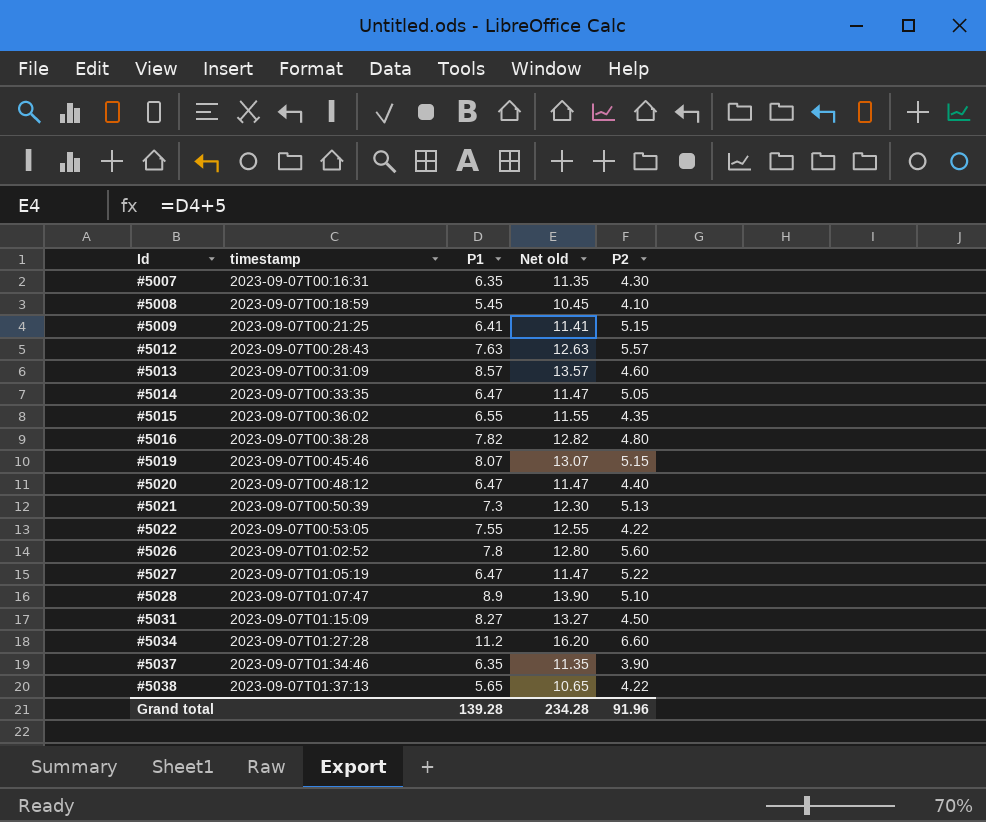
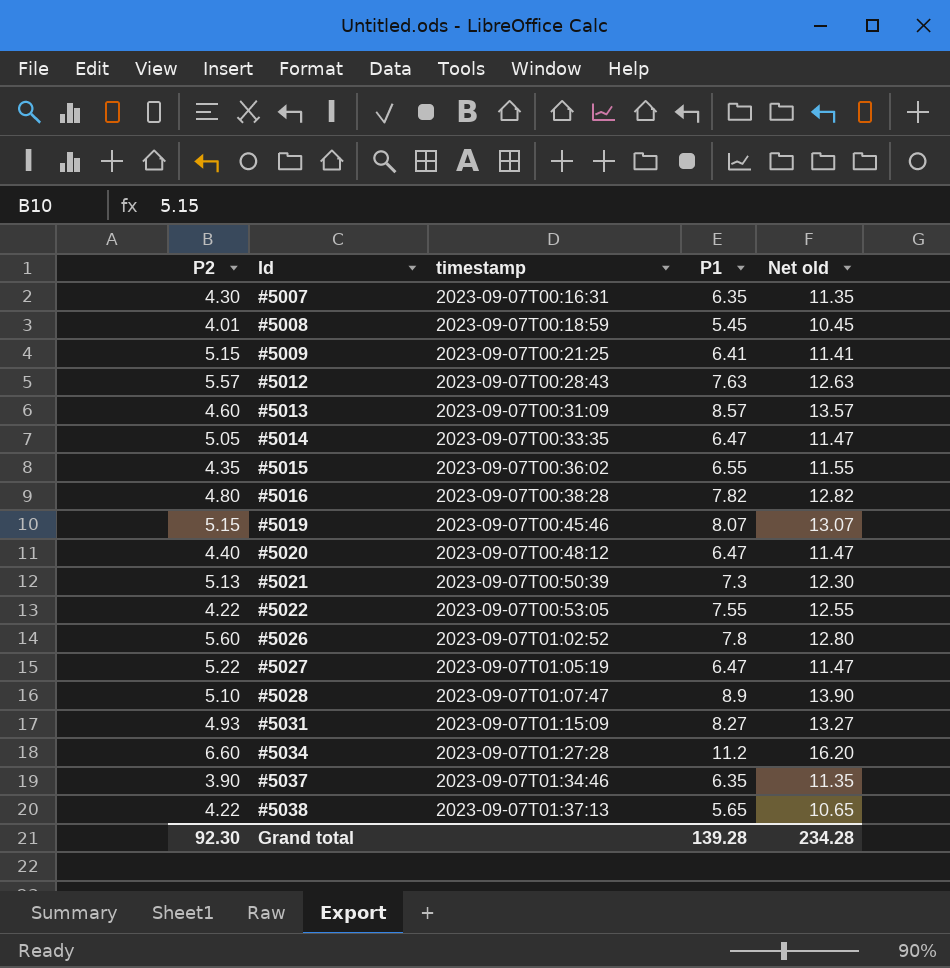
column P2 | position: 5 -> 1
#5008 | P2: 4.10 -> 4.01
#5031 | P2: 4.50 -> 4.93
Grand total | P2: 91.96 -> 92.30

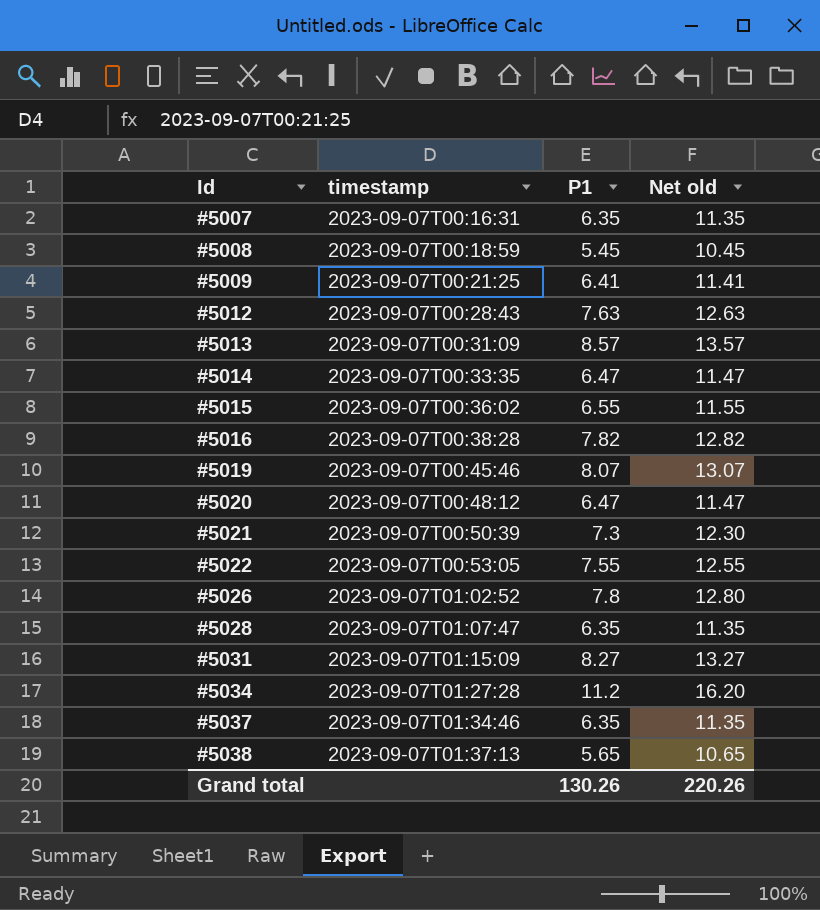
column P2 | position: 1 -> none
row #5027: 5.22 | 2023-09-07T01:05:19 | 6.47 | 11.47 -> none
#5028 | P1: 8.9 -> 6.35
#5028 | Net old: 13.90 -> 11.35
Grand total | P1: 139.28 -> 130.26
Grand total | Net old: 234.28 -> 220.26

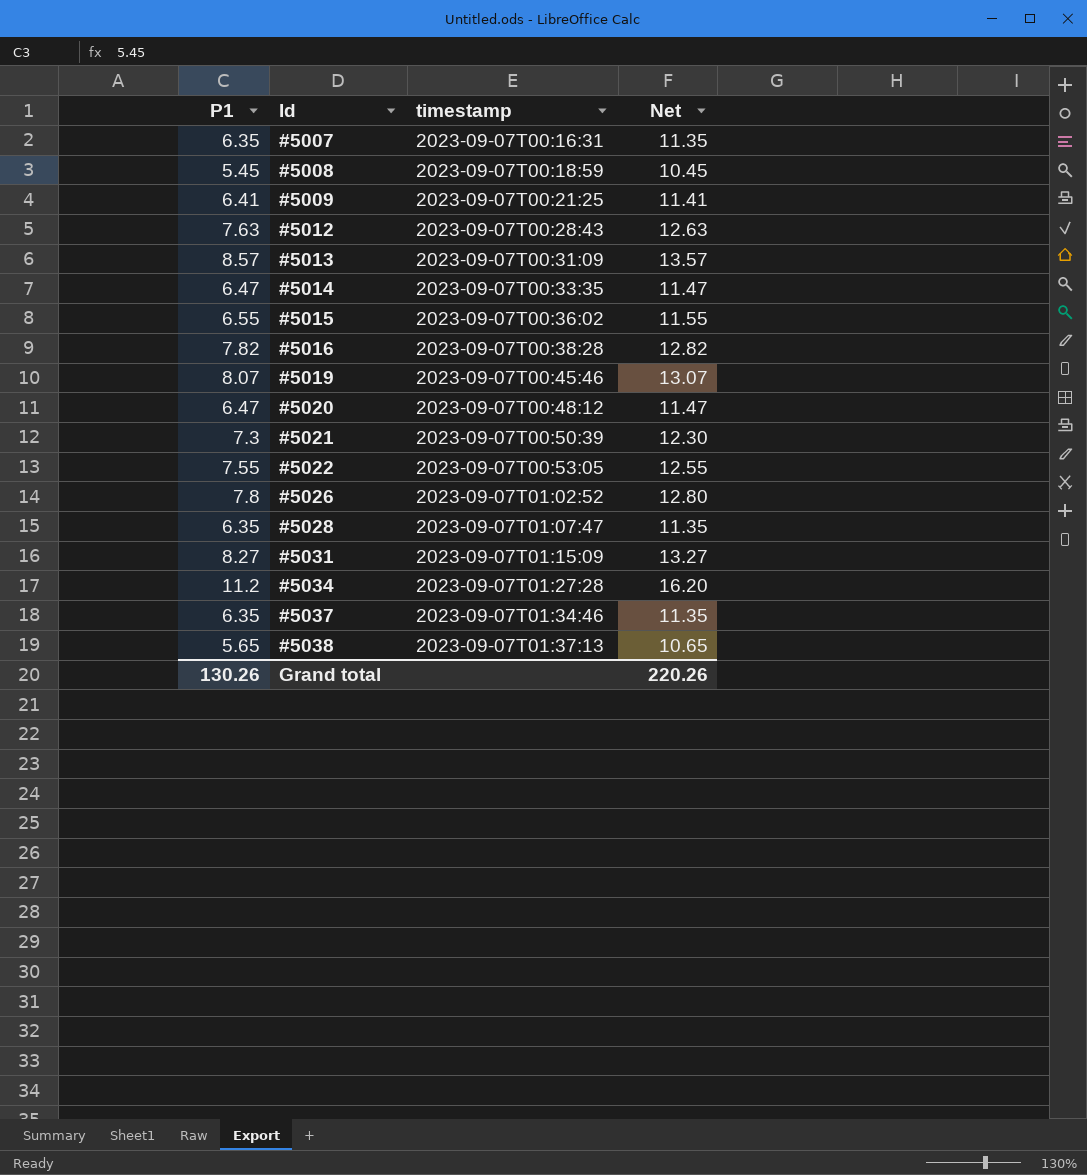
column P1 | position: 3 -> 1
column name: Net old -> Net

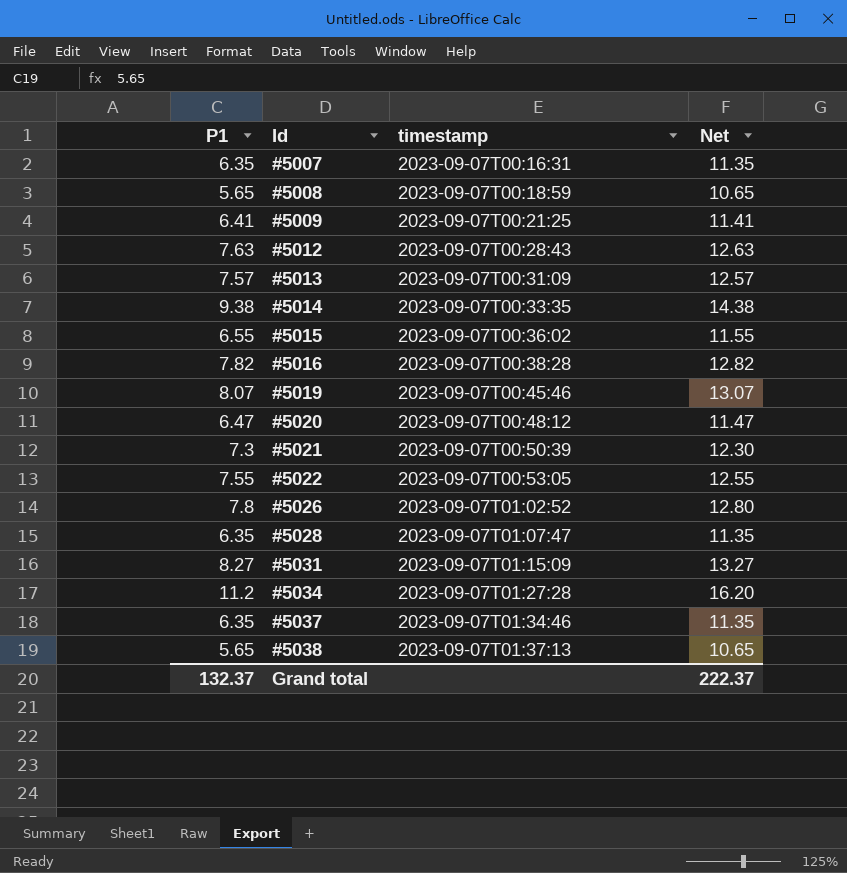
#5008 | P1: 5.45 -> 5.65
#5008 | Net: 10.45 -> 10.65
#5013 | P1: 8.57 -> 7.57
#5013 | Net: 13.57 -> 12.57
#5014 | P1: 6.47 -> 9.38
#5014 | Net: 11.47 -> 14.38
Grand total | P1: 130.26 -> 132.37
Grand total | Net: 220.26 -> 222.37

